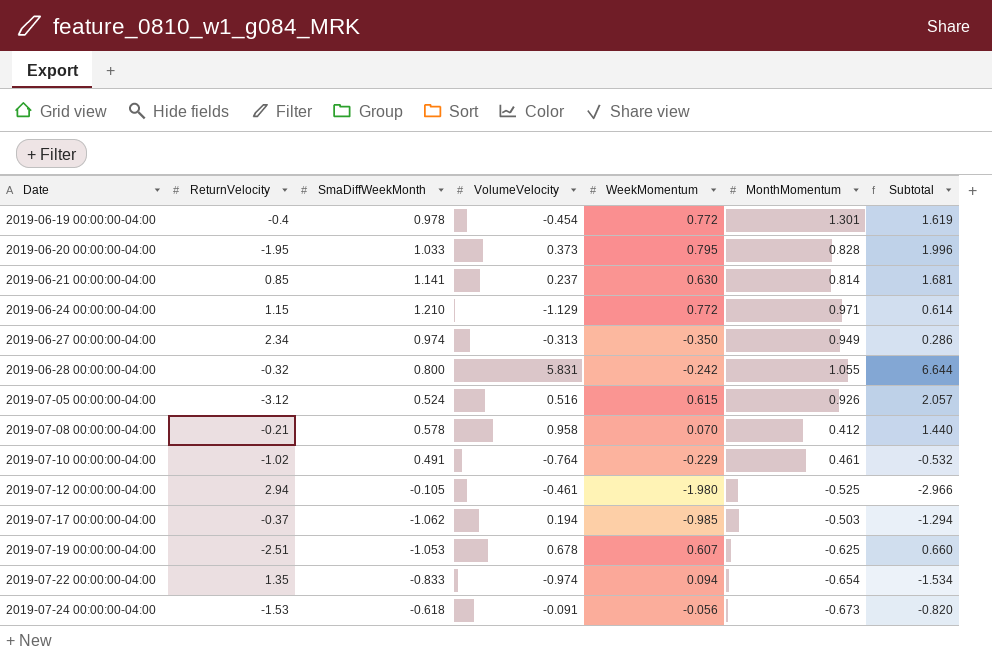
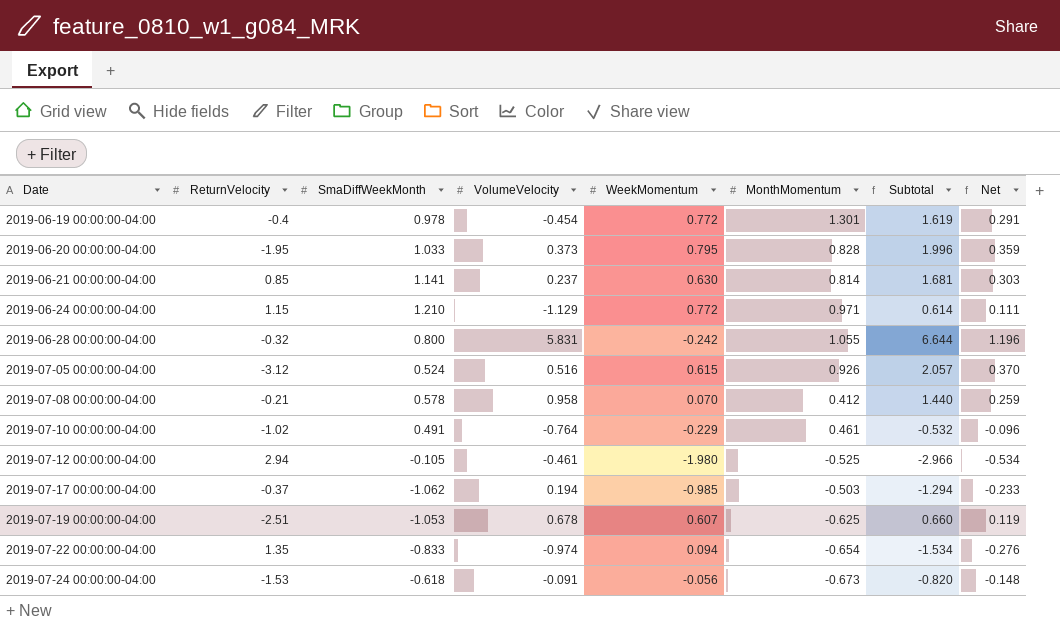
column Net | formula: none -> [Subtotal] * 0.18
row 2019-06-27 00:00:00-04:00: 2.34 | 0.974 | -0.313 | -0.350 | 0.949 | 0.286 -> none

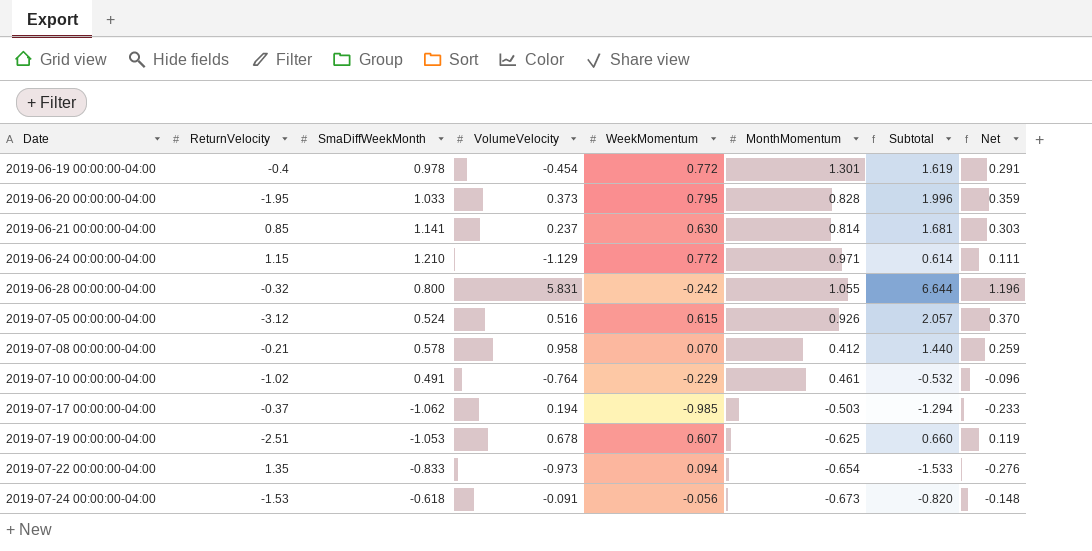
row 2019-07-12 00:00:00-04:00: 2.94 | -0.105 | -0.461 | -1.980 | -0.525 | -2.966 | -0.534 -> none
2019-07-22 00:00:00-04:00 | VolumeVelocity: -0.974 -> -0.973
2019-07-22 00:00:00-04:00 | Subtotal: -1.534 -> -1.533

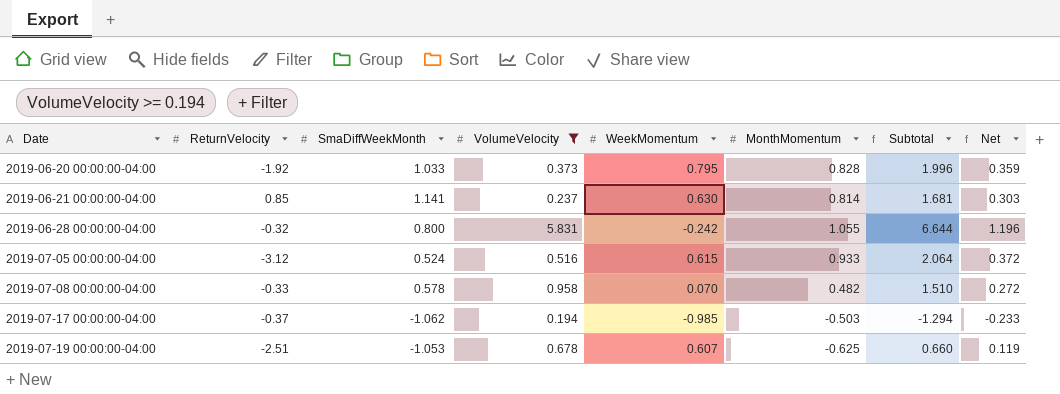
filter: none -> VolumeVelocity >= 0.194
2019-06-20 00:00:00-04:00 | ReturnVelocity: -1.95 -> -1.92
2019-07-05 00:00:00-04:00 | MonthMomentum: 0.926 -> 0.933
2019-07-05 00:00:00-04:00 | Subtotal: 2.057 -> 2.064
2019-07-05 00:00:00-04:00 | Net: 0.370 -> 0.372
2019-07-08 00:00:00-04:00 | ReturnVelocity: -0.21 -> -0.33
2019-07-08 00:00:00-04:00 | MonthMomentum: 0.412 -> 0.482
2019-07-08 00:00:00-04:00 | Subtotal: 1.440 -> 1.510
2019-07-08 00:00:00-04:00 | Net: 0.259 -> 0.272

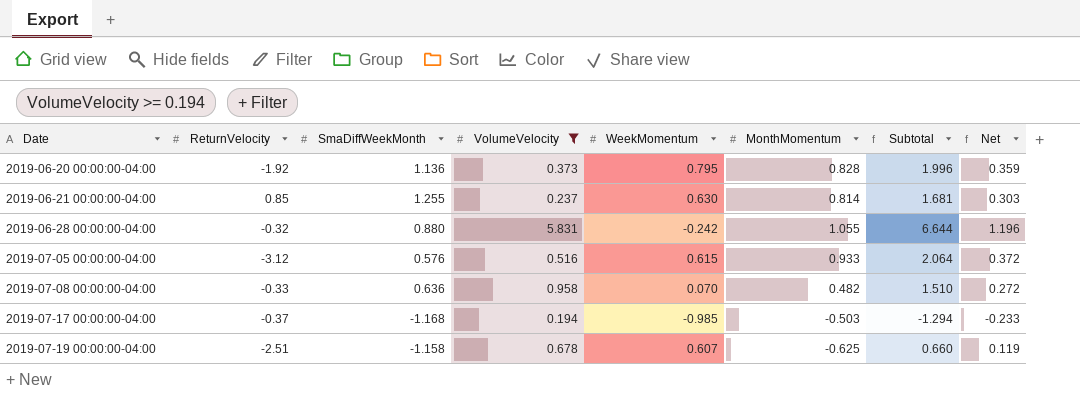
2019-06-20 00:00:00-04:00 | SmaDiffWeekMonth: 1.033 -> 1.136
2019-06-21 00:00:00-04:00 | SmaDiffWeekMonth: 1.141 -> 1.255
2019-06-28 00:00:00-04:00 | SmaDiffWeekMonth: 0.800 -> 0.880
2019-07-05 00:00:00-04:00 | SmaDiffWeekMonth: 0.524 -> 0.576
2019-07-08 00:00:00-04:00 | SmaDiffWeekMonth: 0.578 -> 0.636
2019-07-17 00:00:00-04:00 | SmaDiffWeekMonth: -1.062 -> -1.168
2019-07-19 00:00:00-04:00 | SmaDiffWeekMonth: -1.053 -> -1.158

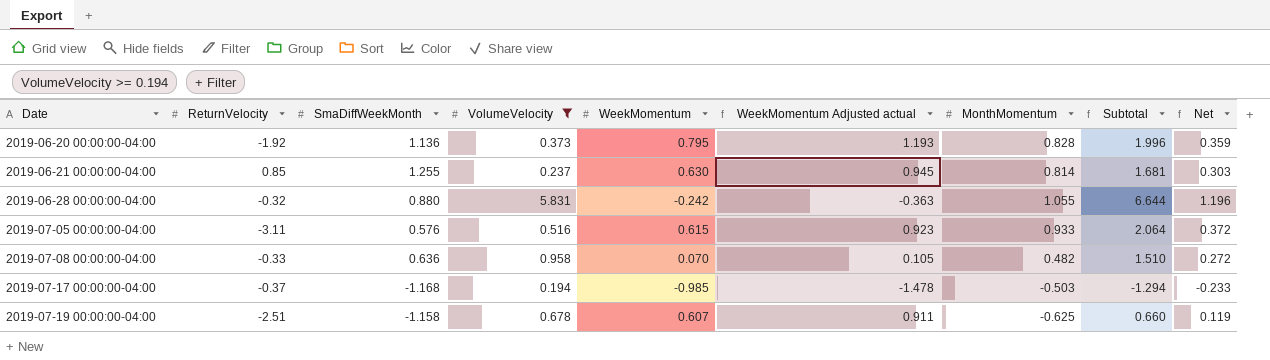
column WeekMomentum Adjusted actual | formula: none -> [WeekMomentum] * 1.5
2019-07-05 00:00:00-04:00 | ReturnVelocity: -3.12 -> -3.11

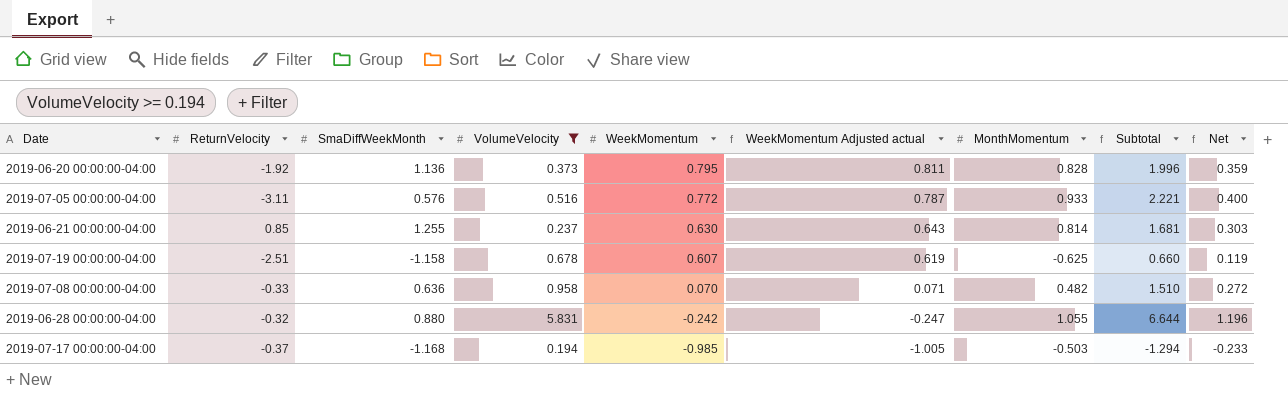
row order: Date ascending -> WeekMomentum descending
column WeekMomentum Adjusted actual | formula: [WeekMomentum] * 1.5 -> [WeekMomentum] * 1.02
2019-07-05 00:00:00-04:00 | WeekMomentum: 0.615 -> 0.772
2019-07-05 00:00:00-04:00 | Subtotal: 2.064 -> 2.221
2019-07-05 00:00:00-04:00 | Net: 0.372 -> 0.400

